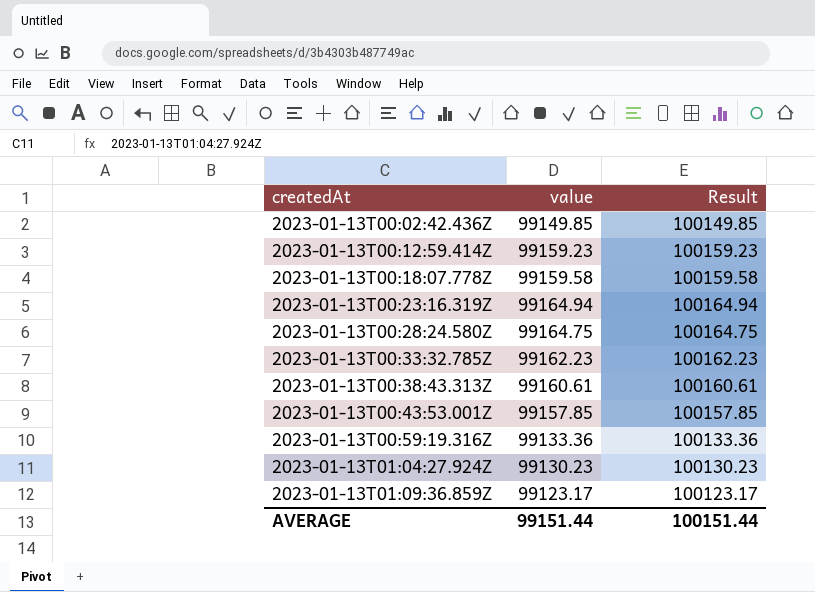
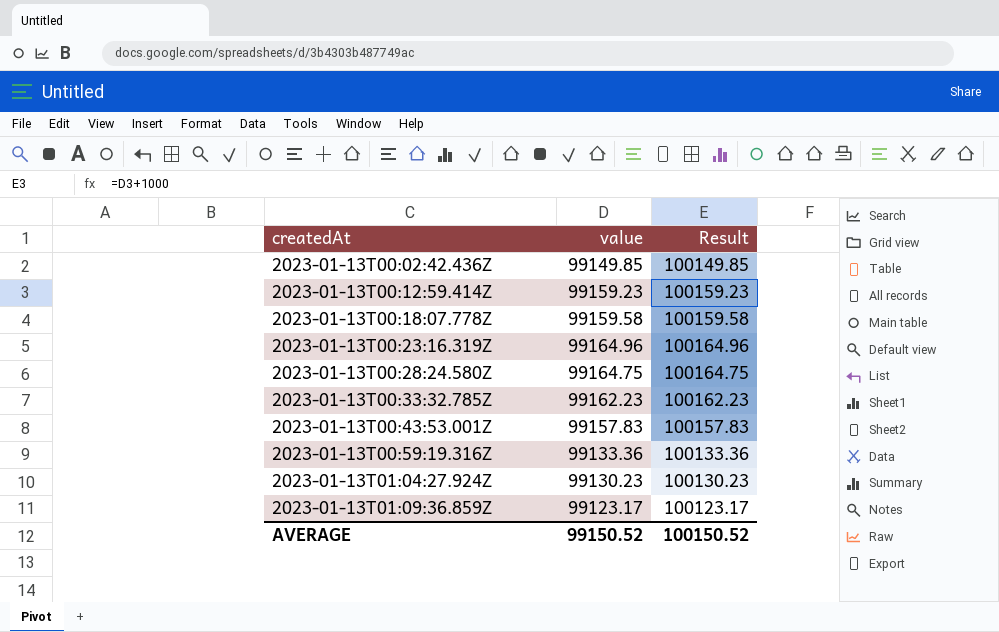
row 2023-01-13T00:38:43.313Z: 99160.61 | 100160.61 -> none
2023-01-13T00:23:16.319Z | value: 99164.94 -> 99164.96
2023-01-13T00:23:16.319Z | Result: 100164.94 -> 100164.96
2023-01-13T00:43:53.001Z | value: 99157.85 -> 99157.83
2023-01-13T00:43:53.001Z | Result: 100157.85 -> 100157.83
AVERAGE | value: 99151.44 -> 99150.52
AVERAGE | Result: 100151.44 -> 100150.52

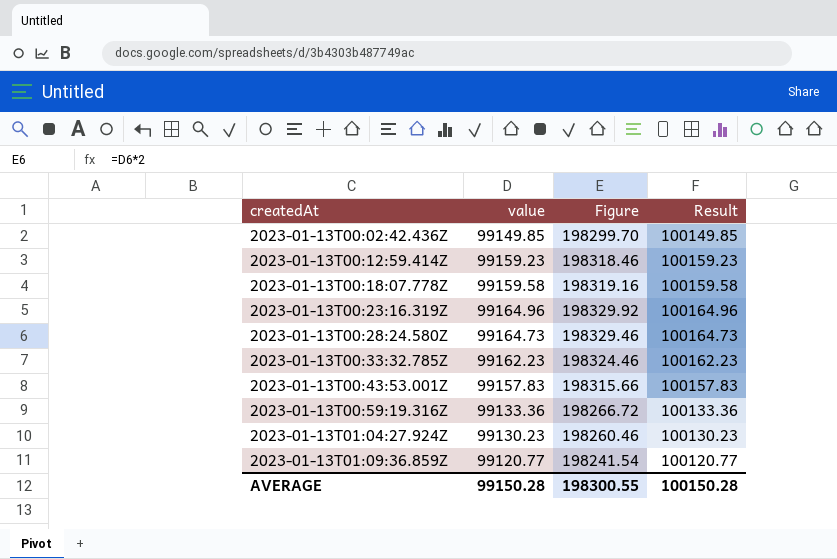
column Figure | formula: none -> [value] * 2
2023-01-13T00:28:24.580Z | value: 99164.75 -> 99164.73
2023-01-13T00:28:24.580Z | Result: 100164.75 -> 100164.73
2023-01-13T01:09:36.859Z | value: 99123.17 -> 99120.77
2023-01-13T01:09:36.859Z | Result: 100123.17 -> 100120.77
AVERAGE | value: 99150.52 -> 99150.28
AVERAGE | Result: 100150.52 -> 100150.28

